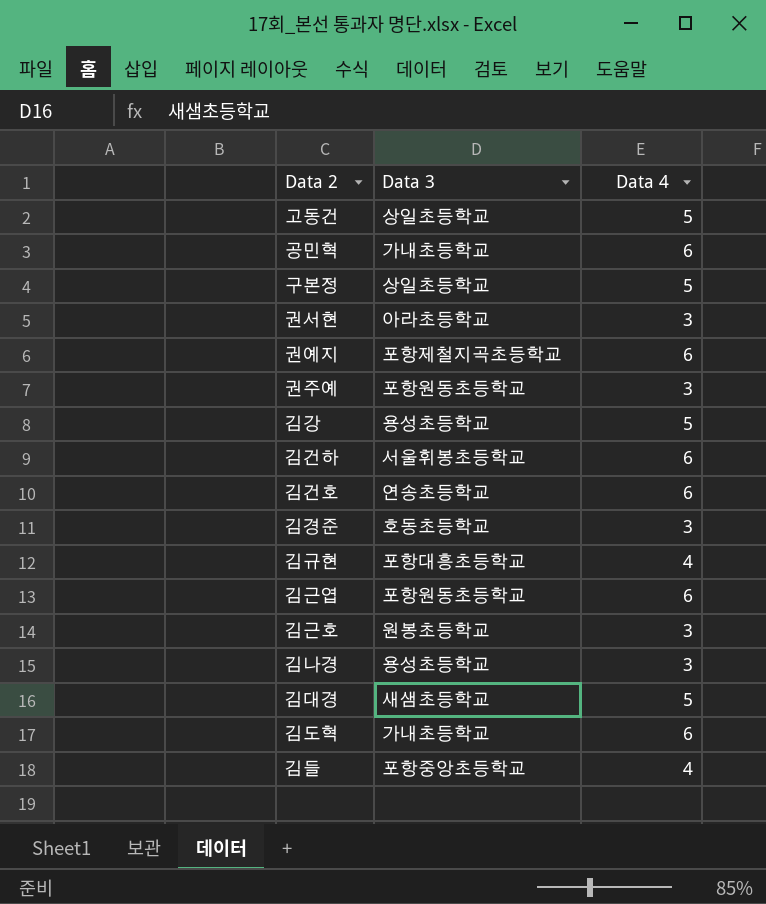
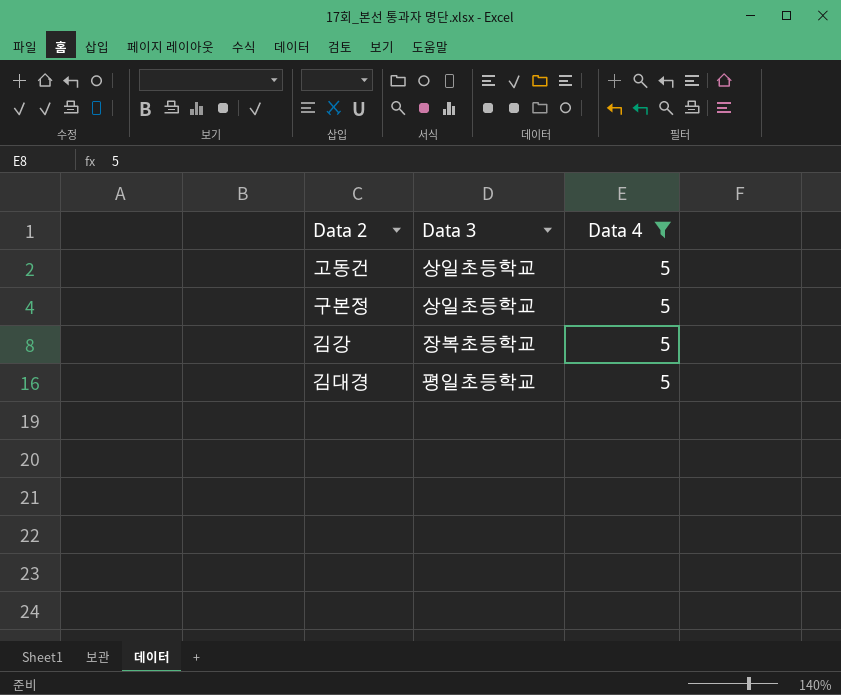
filter: none -> Data 4 = 5
김강 | Data 3: 용성초등학교 -> 장복초등학교
김대경 | Data 3: 새샘초등학교 -> 평일초등학교

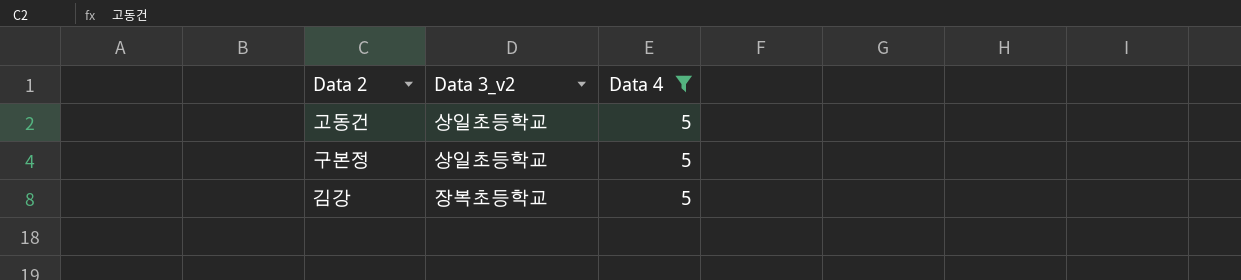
column name: Data 3 -> Data 3_v2
row 김대경: 평일초등학교 | 5 -> none

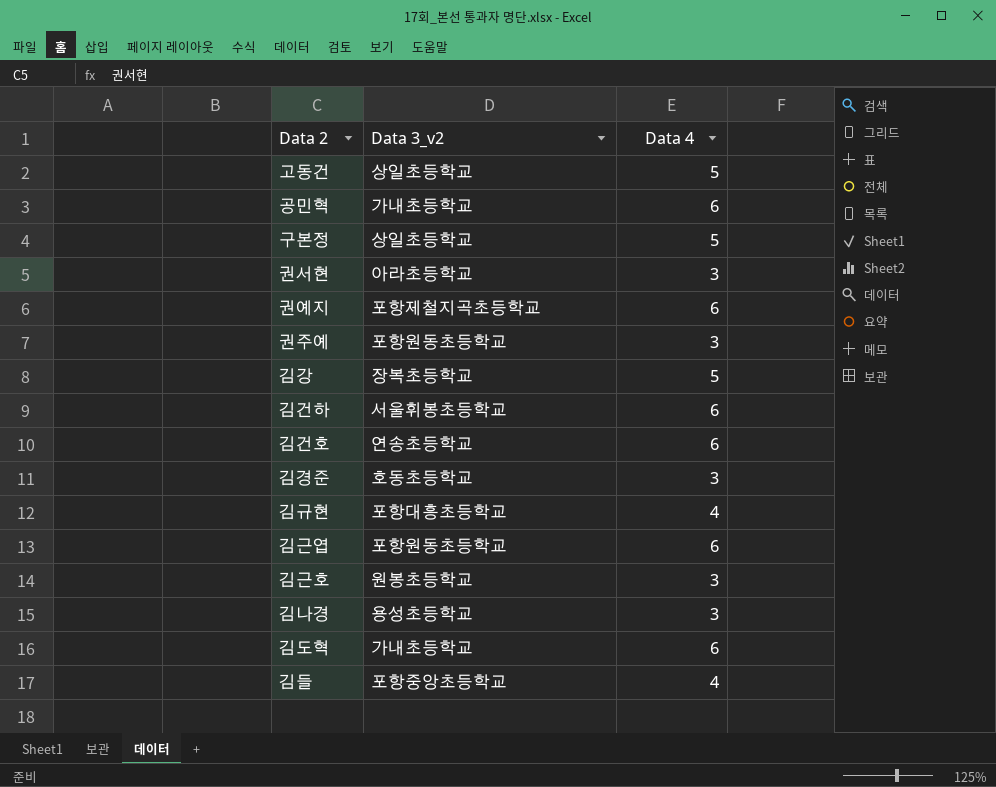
filter: Data 4 = 5 -> none

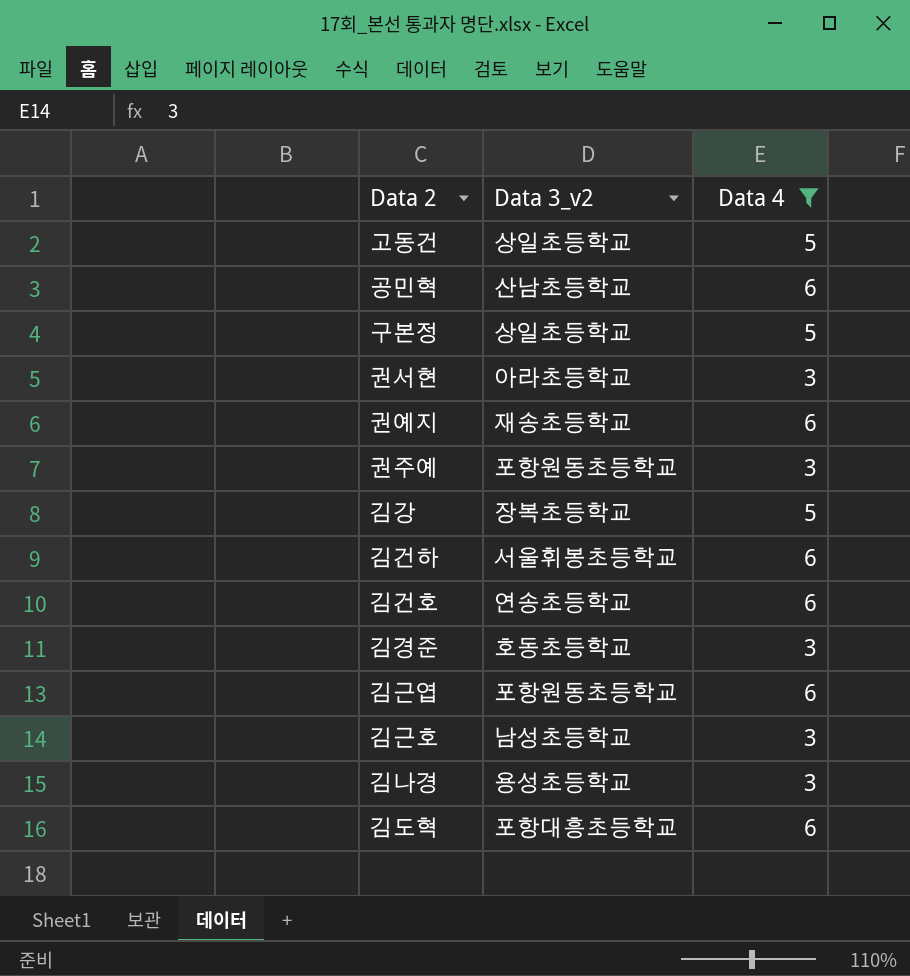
filter: none -> Data 4 != 4
공민혁 | Data 3_v2: 가내초등학교 -> 산남초등학교
권예지 | Data 3_v2: 포항제철지곡초등학교 -> 재송초등학교
김근호 | Data 3_v2: 원봉초등학교 -> 남성초등학교
김도혁 | Data 3_v2: 가내초등학교 -> 포항대흥초등학교

